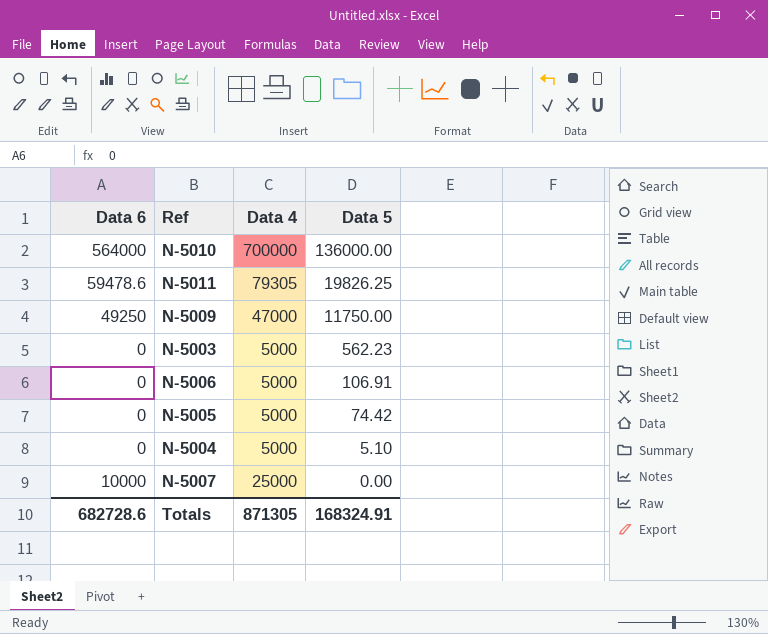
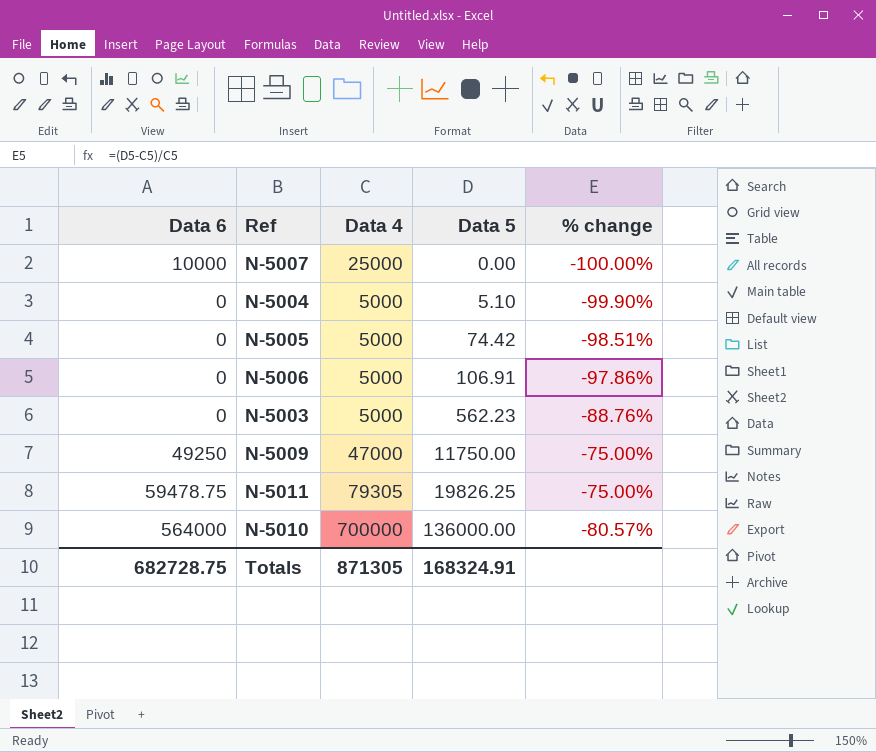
row order: Data 5 descending -> Data 5 ascending
column % change | formula: none -> ([Data 5] - [Data 4]) / [Data 4]
N-5011 | Data 6: 59478.6 -> 59478.75
Totals | Data 6: 682728.6 -> 682728.75

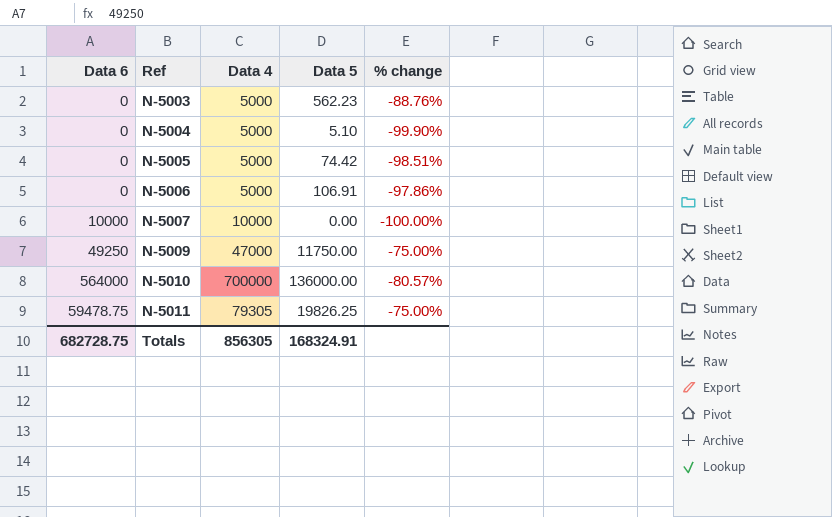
row order: Data 5 ascending -> Ref ascending
N-5007 | Data 4: 25000 -> 10000
Totals | Data 4: 871305 -> 856305

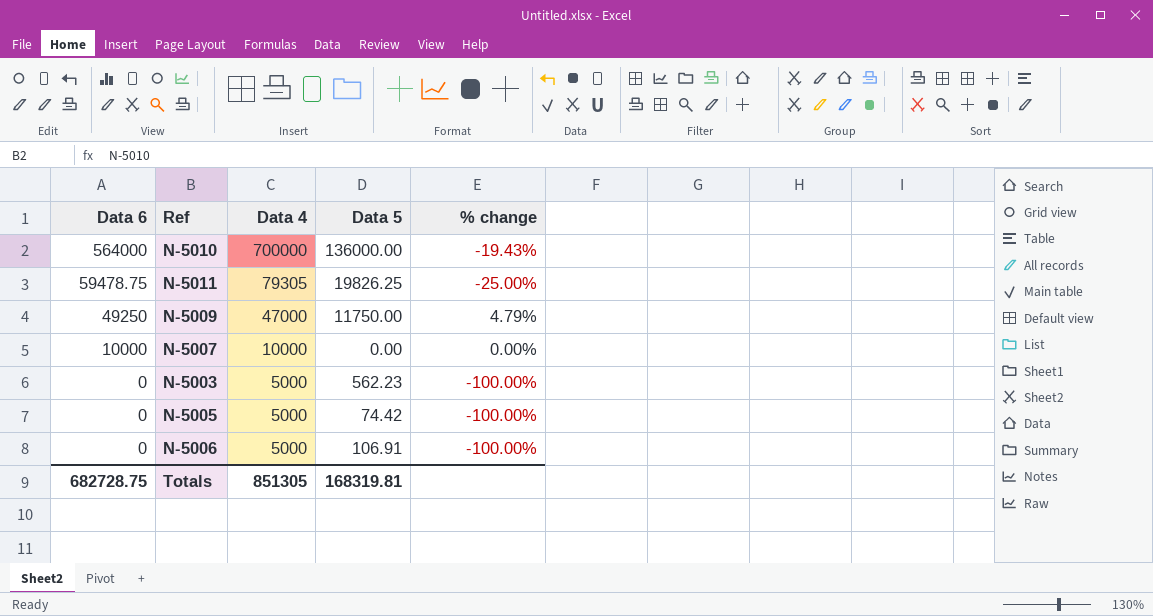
row order: Ref ascending -> Data 6 descending
column % change | formula: ([Data 5] - [Data 4]) / [Data 4] -> ([Data 6] - [Data 4]) / [Data 4]
row N-5004: 0 | 5000 | 5.10 | -99.90% -> none
Totals | Data 4: 856305 -> 851305
Totals | Data 5: 168324.91 -> 168319.81

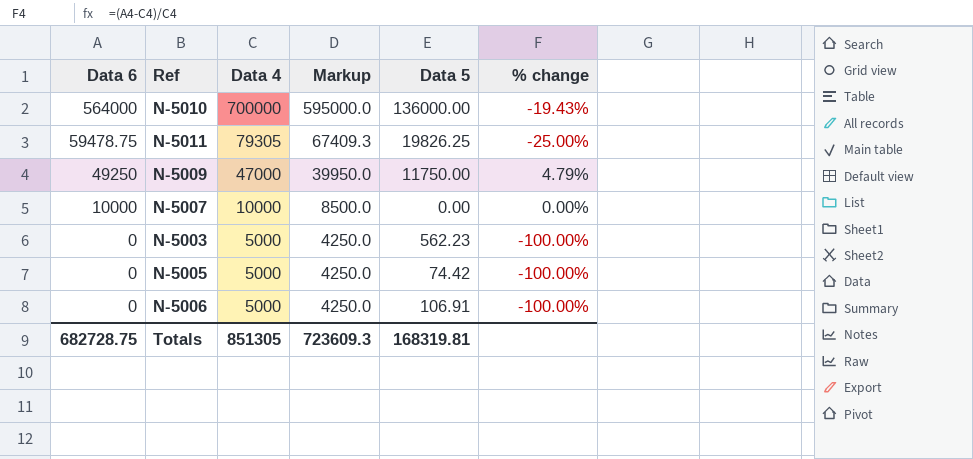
column Markup | formula: none -> [Data 4] * 0.85

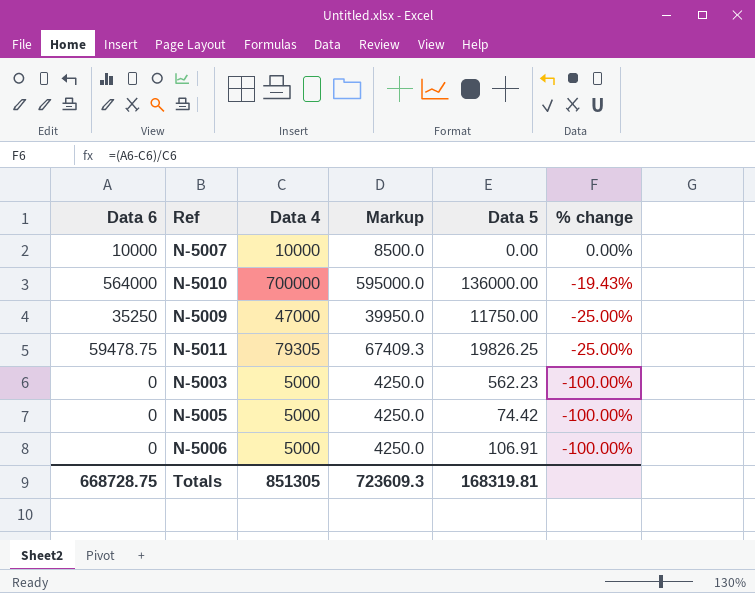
row order: Data 6 descending -> % change descending
N-5009 | Data 6: 49250 -> 35250
N-5009 | % change: 4.79% -> -25.00%
Totals | Data 6: 682728.75 -> 668728.75

